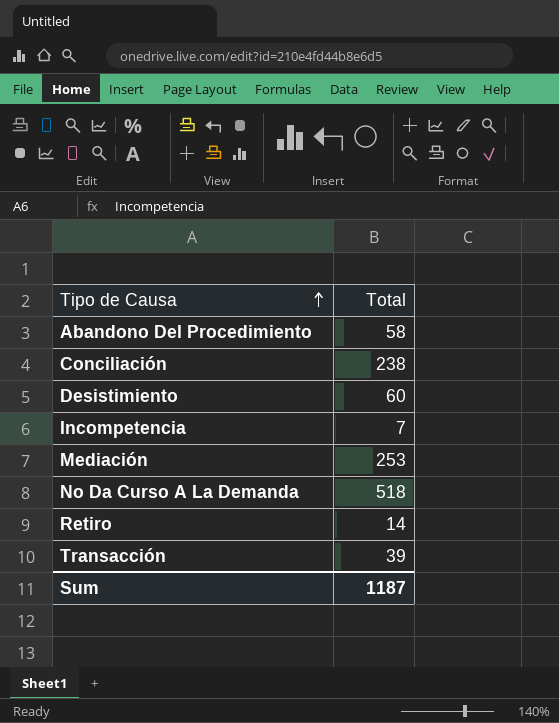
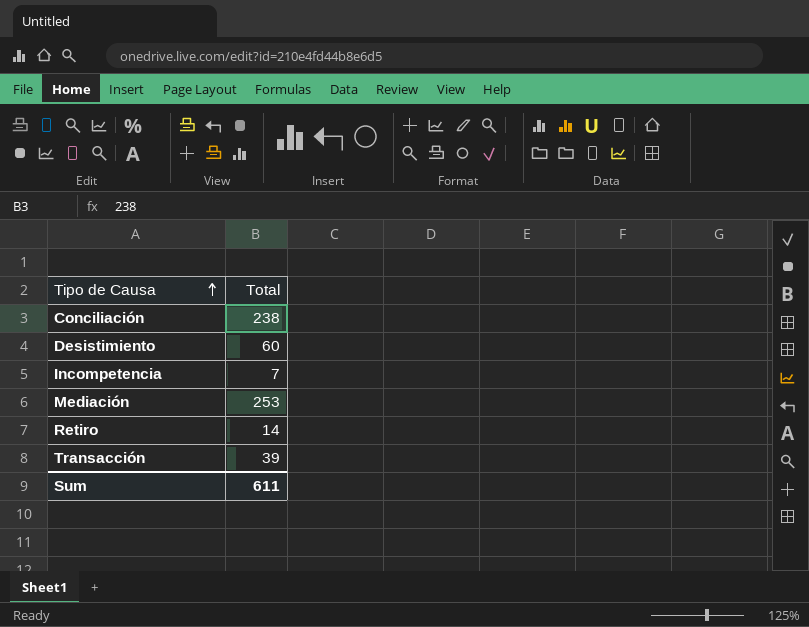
row Abandono Del Procedimiento: 58 -> none
row No Da Curso A La Demanda: 518 -> none
Sum | Total: 1187 -> 611

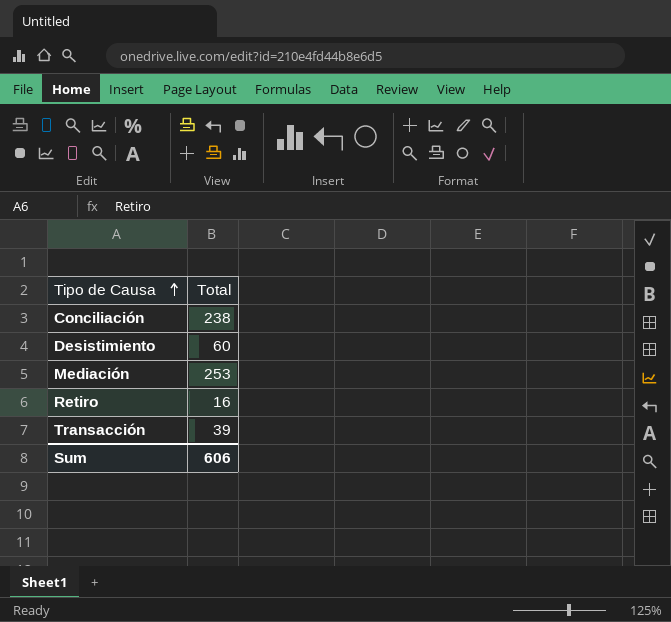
row Incompetencia: 7 -> none
Retiro | Total: 14 -> 16
Sum | Total: 611 -> 606

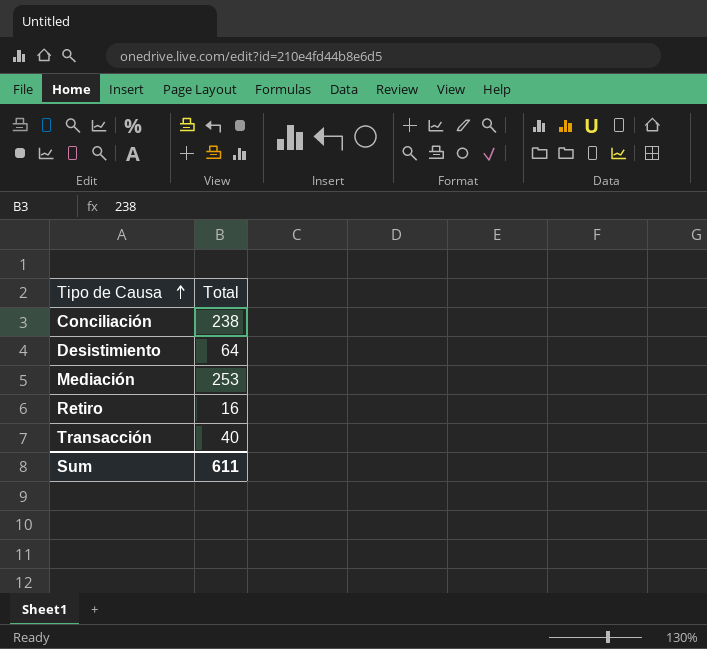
Desistimiento | Total: 60 -> 64
Transacción | Total: 39 -> 40
Sum | Total: 606 -> 611

